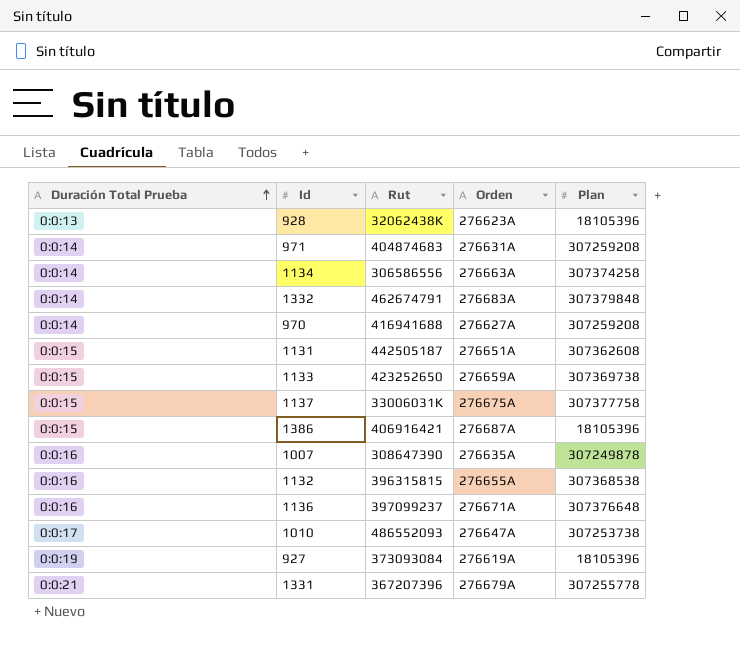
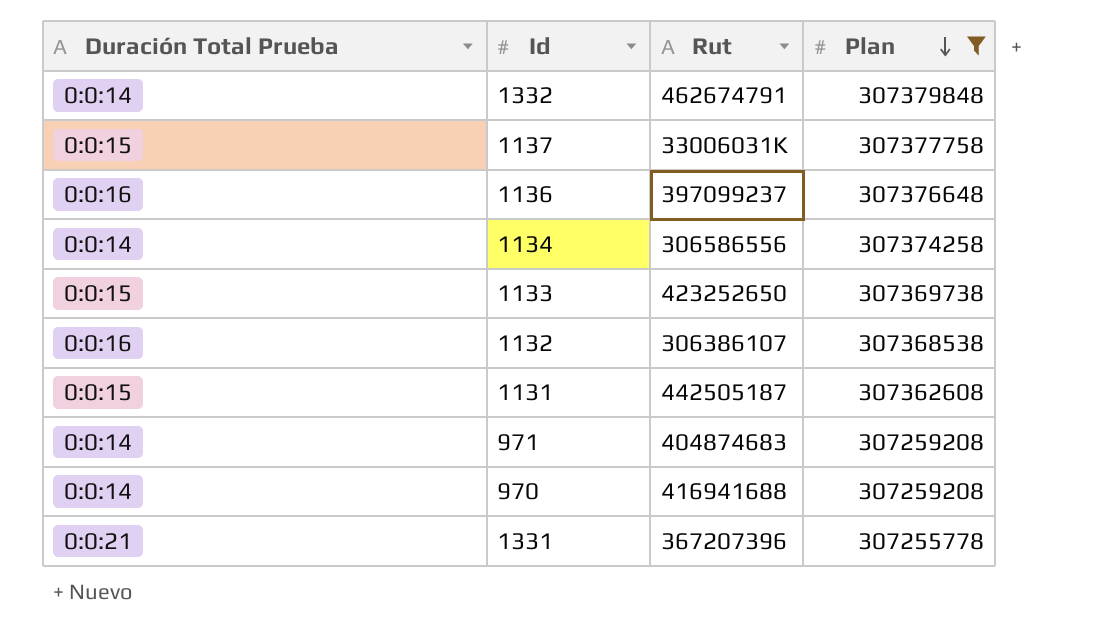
filter: none -> Plan >= 307255778
row order: Duración Total Prueba ascending -> Plan descending
column Orden | position: 4 -> none
1132 | Rut: 396315815 -> 306386107

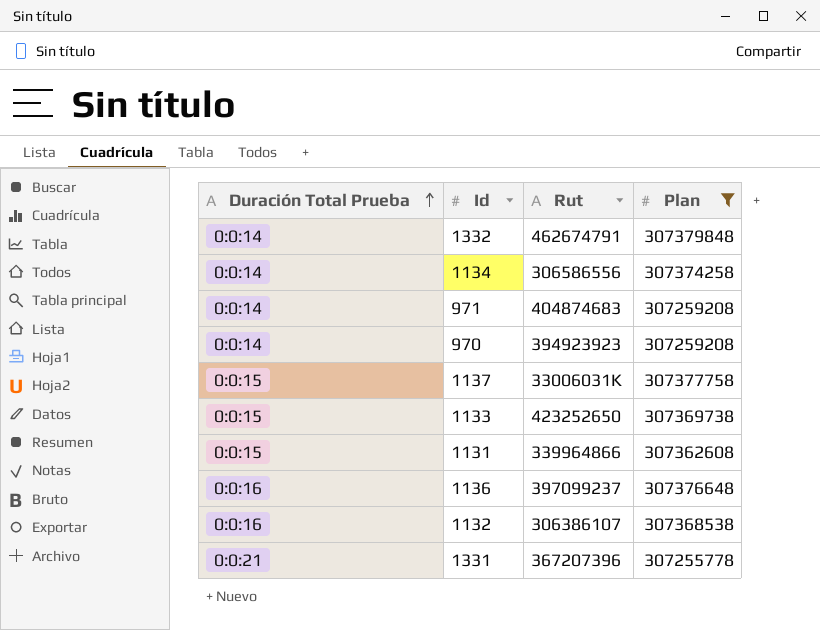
row order: Plan descending -> Duración Total Prueba ascending
970 | Rut: 416941688 -> 394923923
1131 | Rut: 442505187 -> 339964866

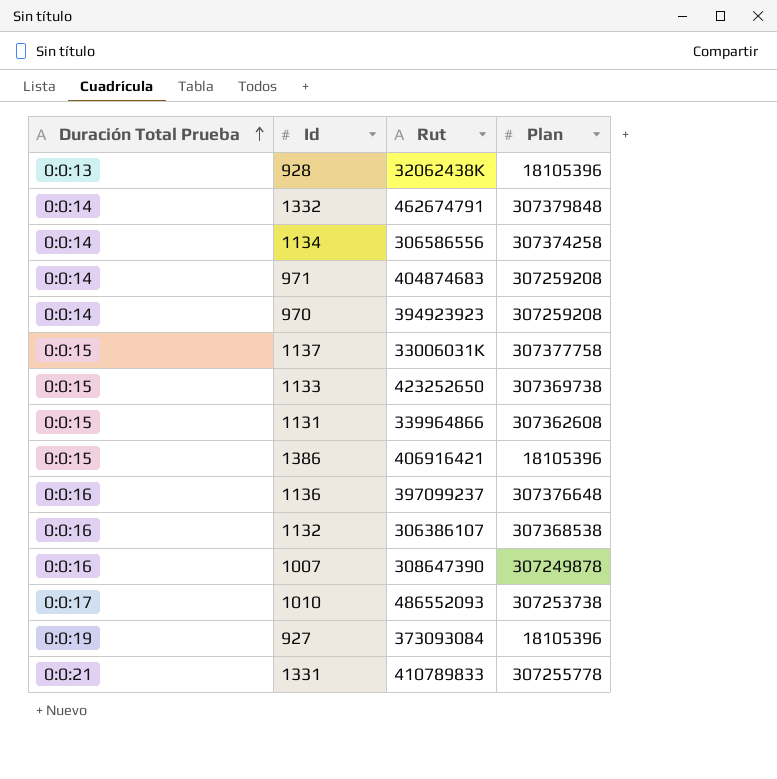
filter: Plan >= 307255778 -> none
1331 | Rut: 367207396 -> 410789833

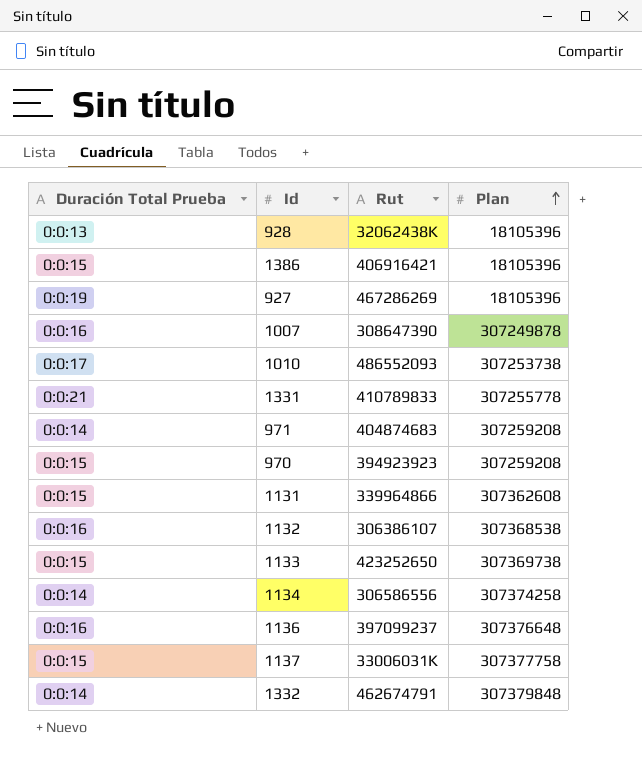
row order: Duración Total Prueba ascending -> Plan ascending
927 | Rut: 373093084 -> 467286269
970 | Duración Total Prueba: 0:0:14 -> 0:0:15

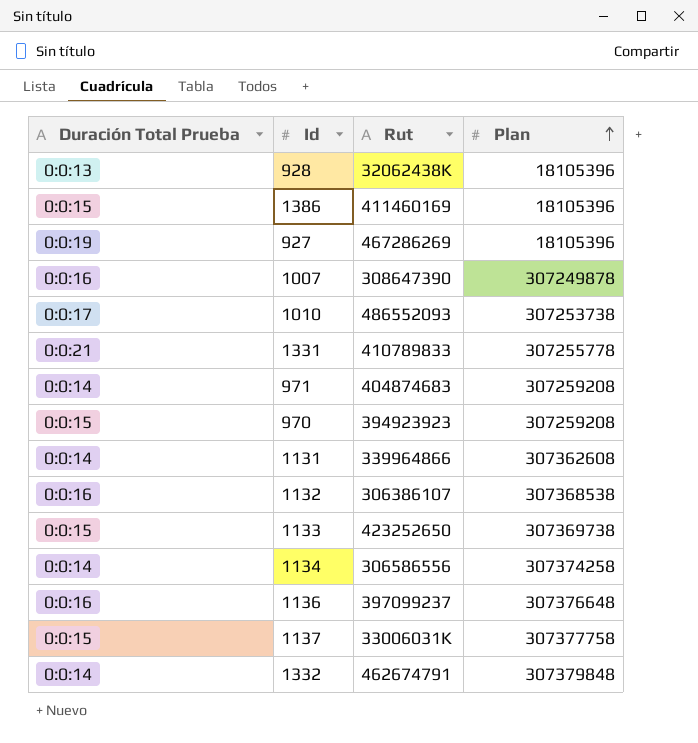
1386 | Rut: 406916421 -> 411460169
1131 | Duración Total Prueba: 0:0:15 -> 0:0:14

